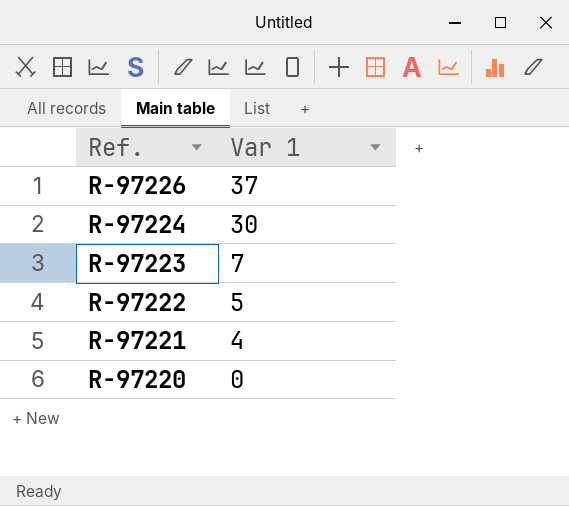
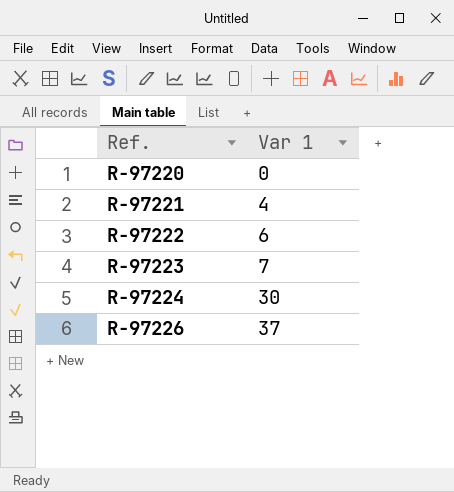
row order: Ref. descending -> Ref. ascending
R-97222 | Var 1: 5 -> 6

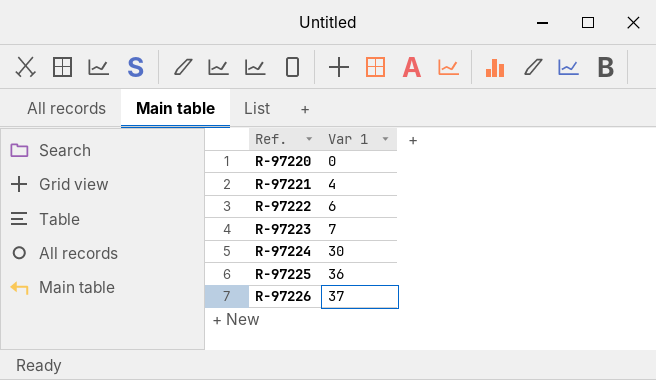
row R-97225: none -> 36

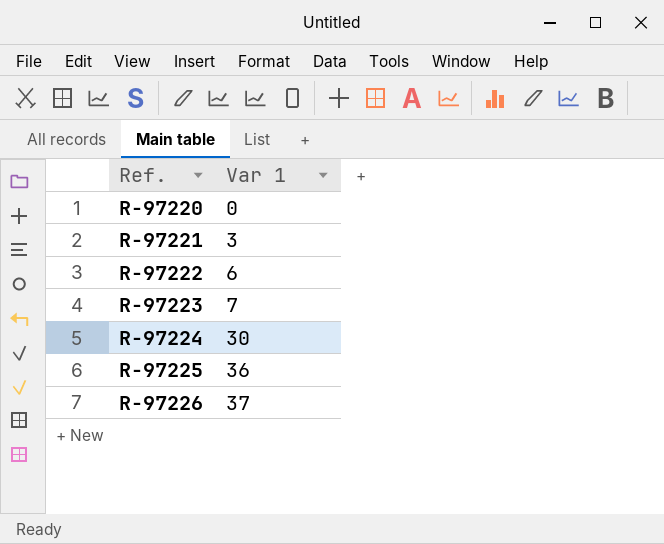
R-97221 | Var 1: 4 -> 3

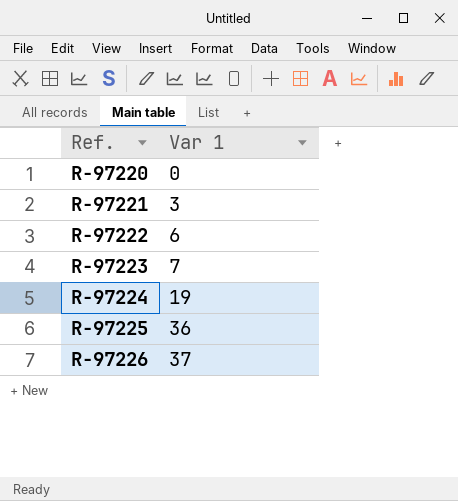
R-97224 | Var 1: 30 -> 19

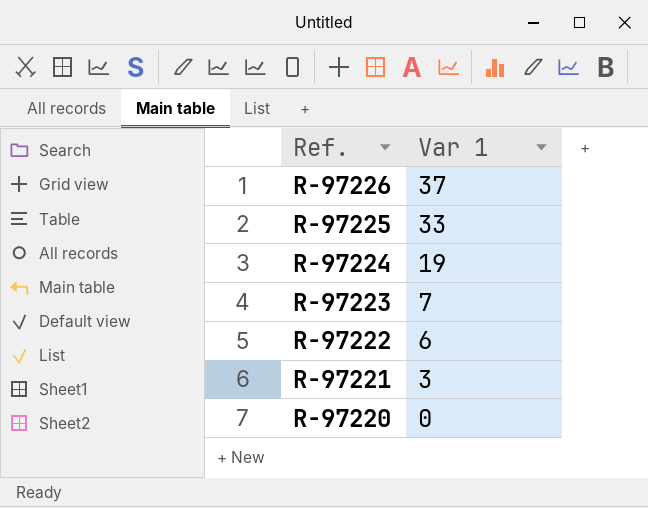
row order: Ref. ascending -> Ref. descending
R-97225 | Var 1: 36 -> 33

